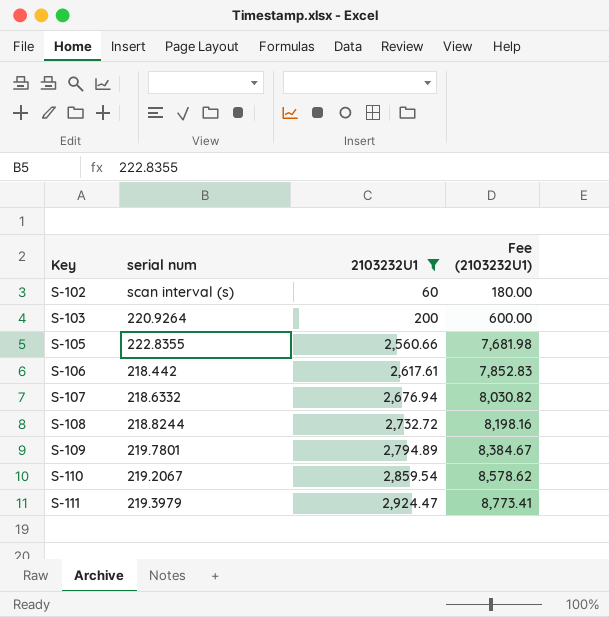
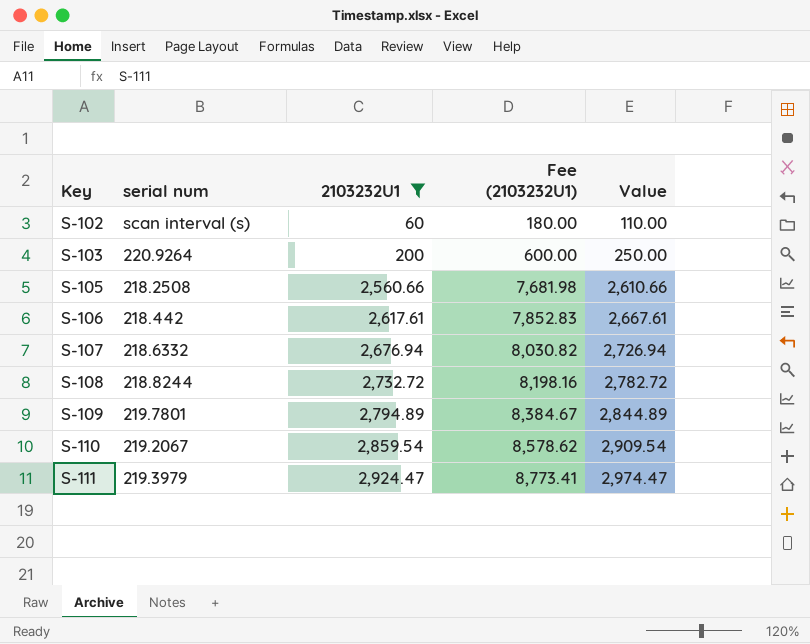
column Value | formula: none -> [2103232U1] + 50
S-105 | serial num: 222.8355 -> 218.2508

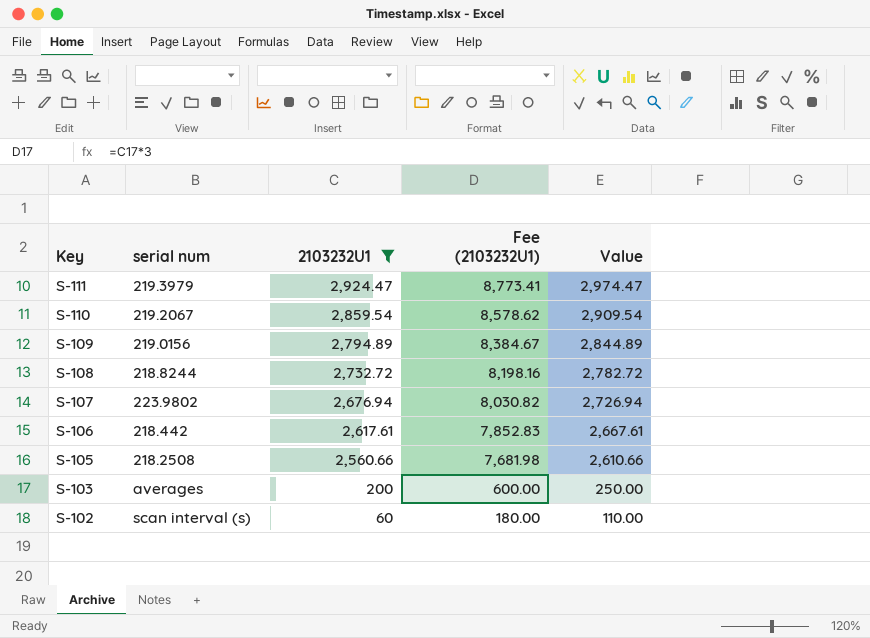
row order: Key ascending -> Key descending
S-109 | serial num: 219.7801 -> 219.0156
S-107 | serial num: 218.6332 -> 223.9802
S-103 | serial num: 220.9264 -> averages

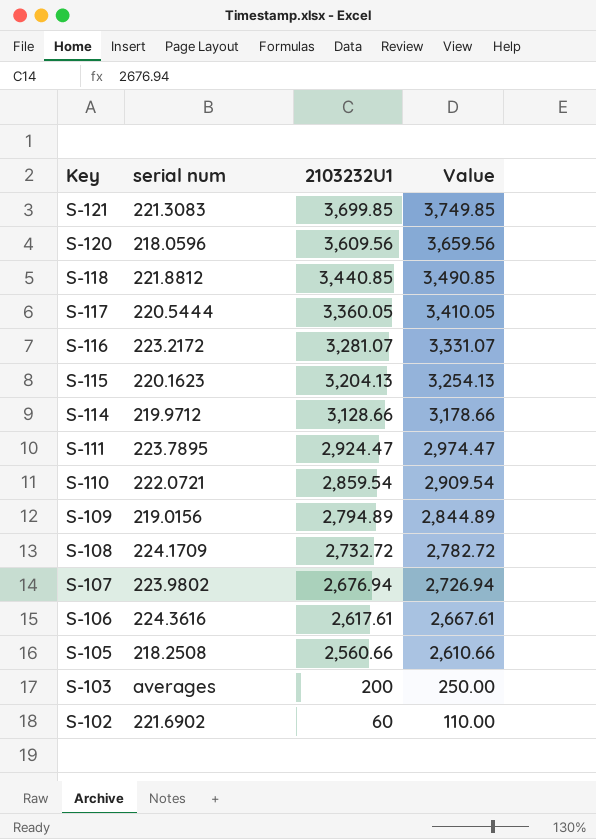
filter: 2103232U1 <= 2,924.47 -> none
column Fee (2103232U1) | formula: [2103232U1] * 3 -> none
S-111 | serial num: 219.3979 -> 223.7895
S-110 | serial num: 219.2067 -> 222.0721
S-108 | serial num: 218.8244 -> 224.1709
S-106 | serial num: 218.442 -> 224.3616
S-102 | serial num: scan interval (s) -> 221.6902

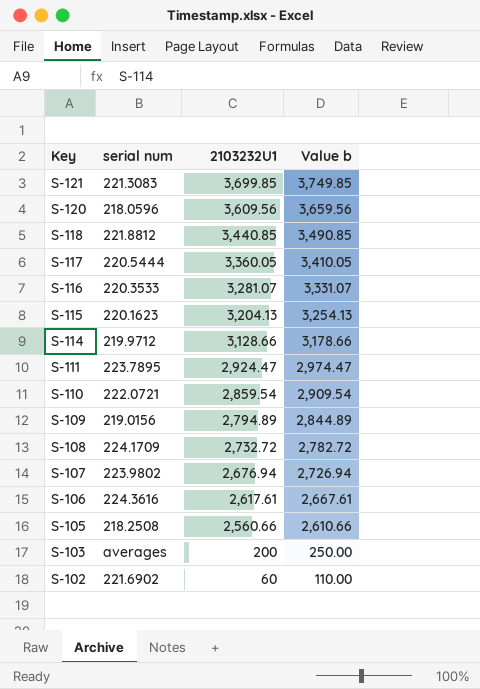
column name: Value -> Value b
S-116 | serial num: 223.2172 -> 220.3533

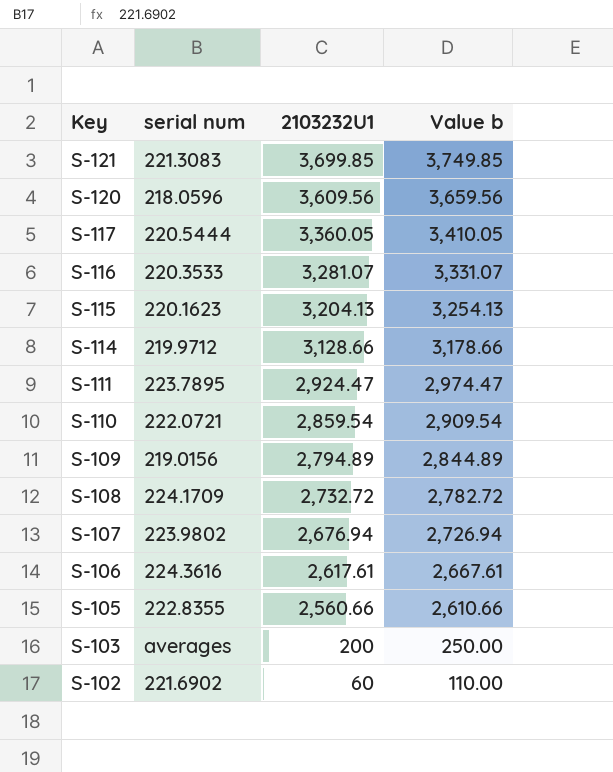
row S-118: 221.8812 | 3,440.85 | 3,490.85 -> none
S-105 | serial num: 218.2508 -> 222.8355

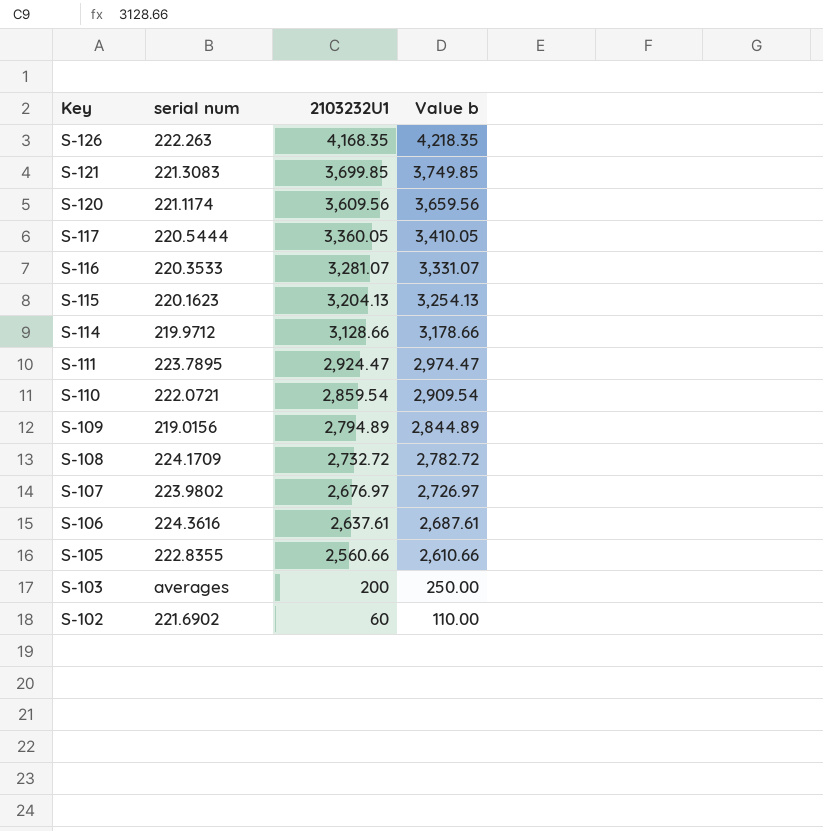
row S-126: none -> 222.263 | 4,168.35 | 4,218.35
S-120 | serial num: 218.0596 -> 221.1174
S-107 | 2103232U1: 2,676.94 -> 2,676.97
S-107 | Value b: 2,726.94 -> 2,726.97
S-106 | 2103232U1: 2,617.61 -> 2,637.61
S-106 | Value b: 2,667.61 -> 2,687.61

